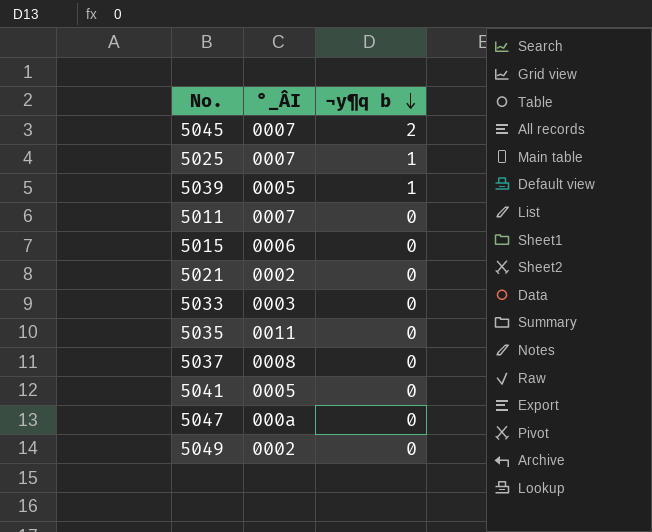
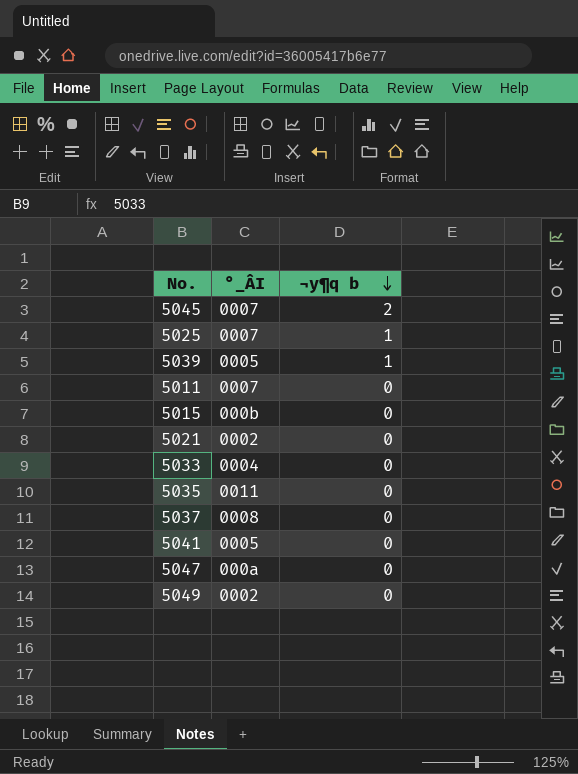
5015 | °_ÂI: 0006 -> 000b
5033 | °_ÂI: 0003 -> 0004

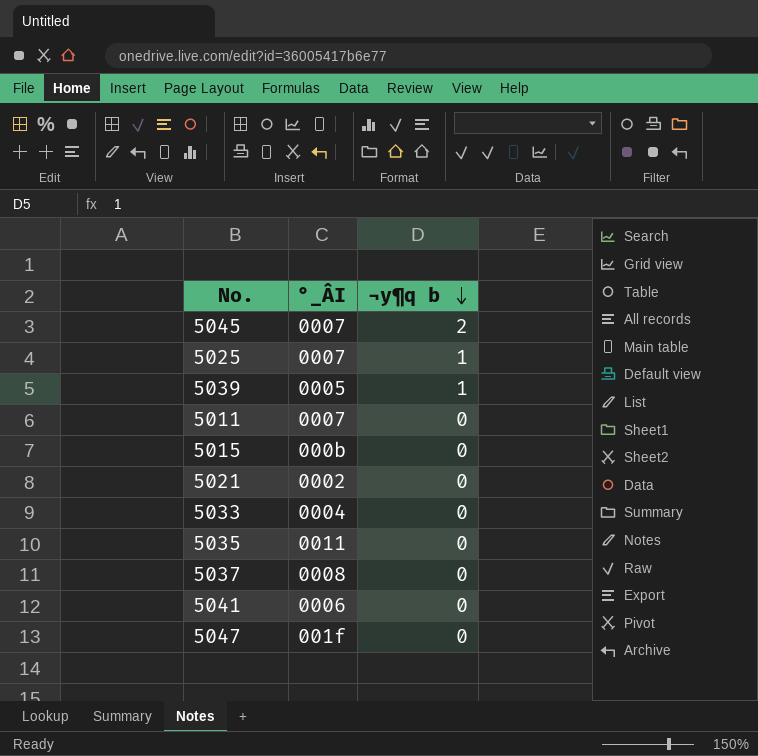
row 5049: 0002 | 0 -> none
5041 | °_ÂI: 0005 -> 0006
5047 | °_ÂI: 000a -> 001f

